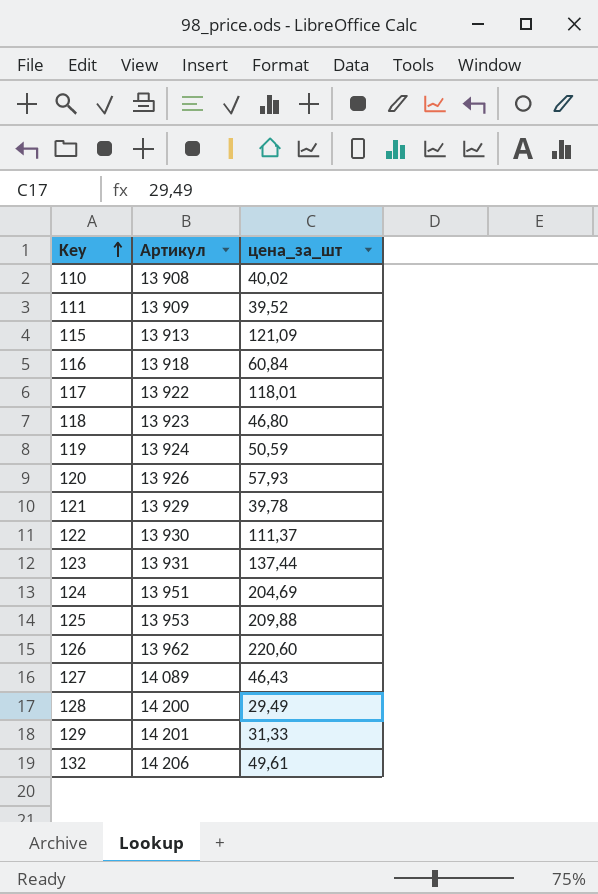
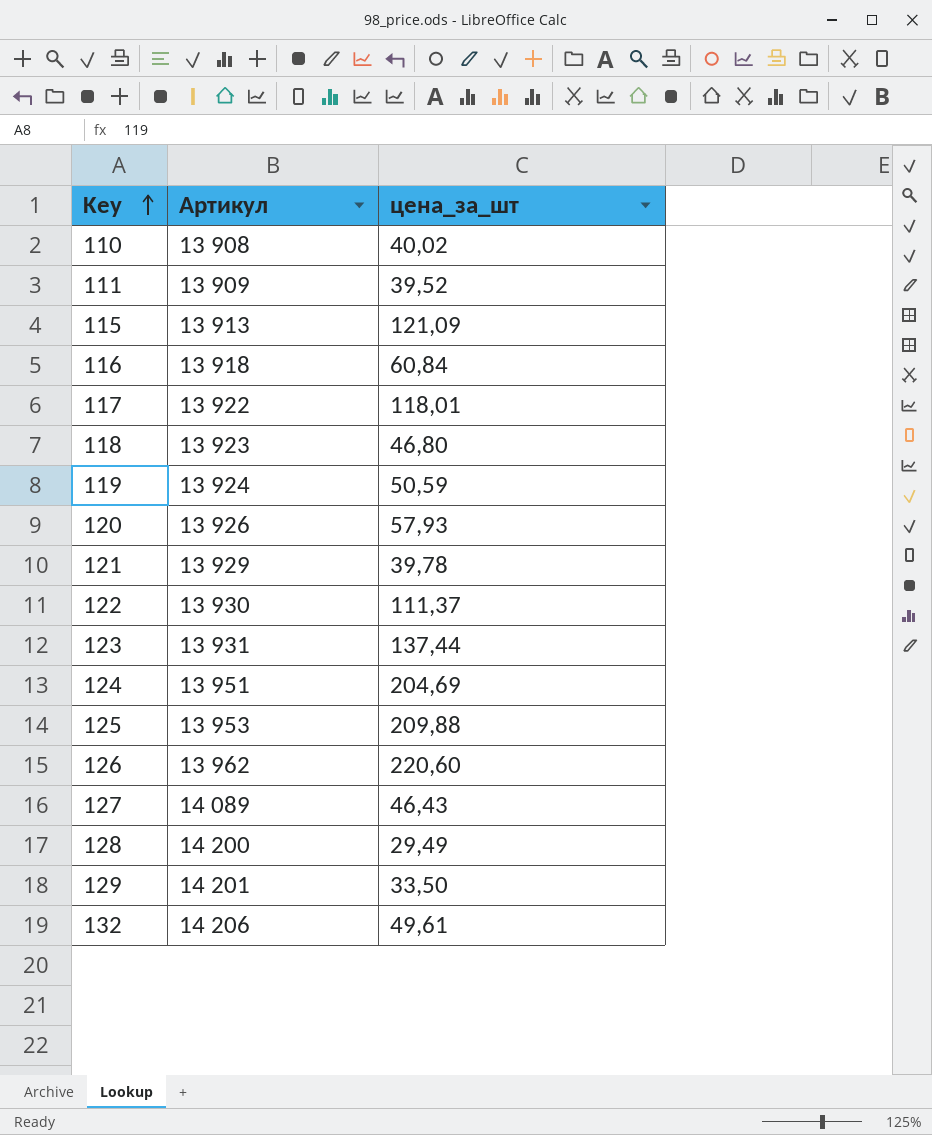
129 | цена_за_шт: 31,33 -> 33,50

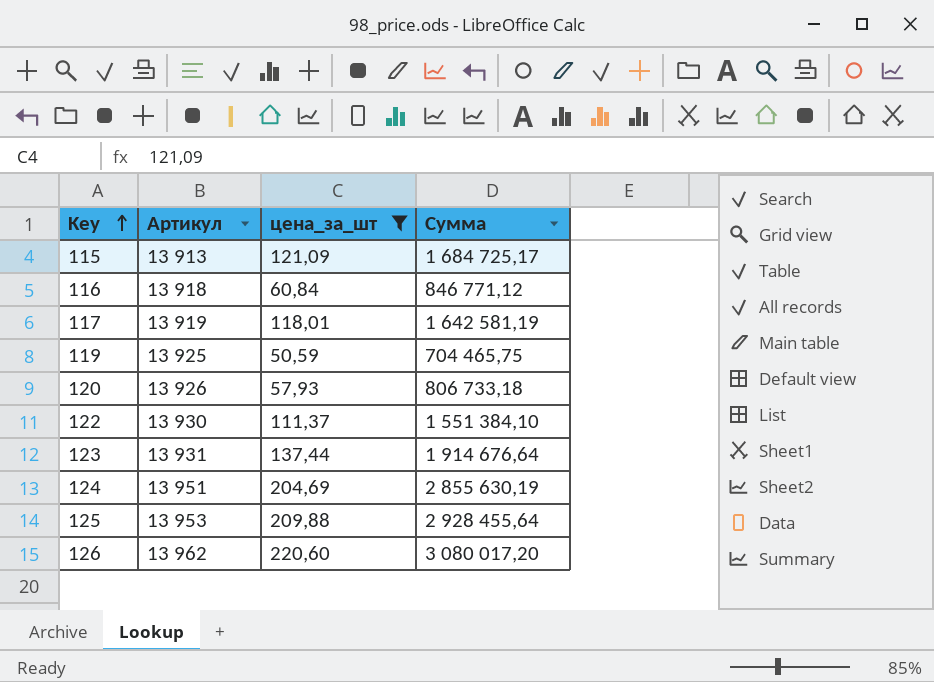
filter: none -> цена_за_шт >= 50,59
column Сумма | formula: none -> [Артикул] * [цена_за_шт]
117 | Артикул: 13 922 -> 13 919
119 | Артикул: 13 924 -> 13 925

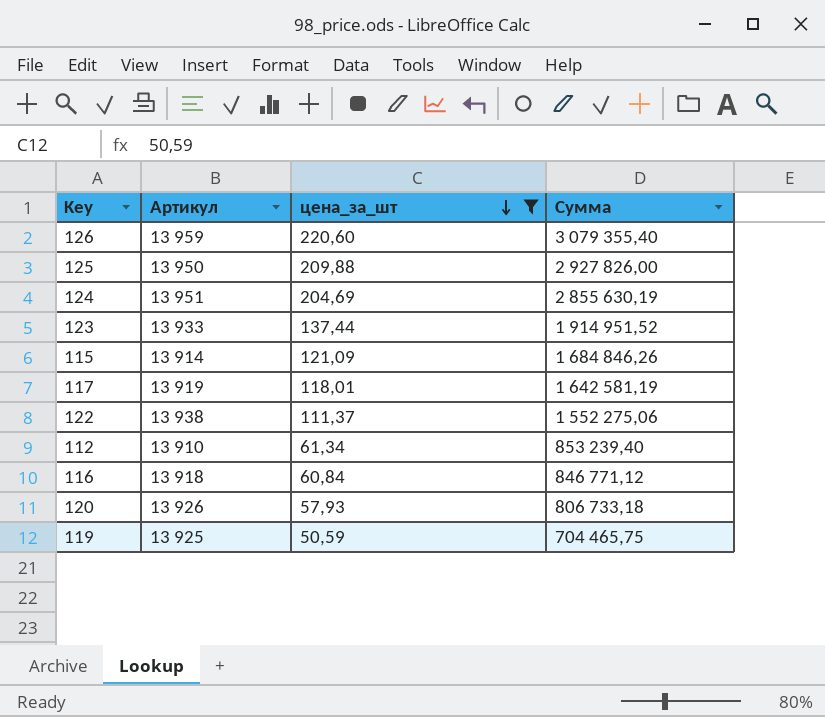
row order: Key ascending -> цена_за_шт descending
126 | Артикул: 13 962 -> 13 959
126 | Сумма: 3 080 017,20 -> 3 079 355,40
125 | Артикул: 13 953 -> 13 950
125 | Сумма: 2 928 455,64 -> 2 927 826,00
123 | Артикул: 13 931 -> 13 933
123 | Сумма: 1 914 676,64 -> 1 914 951,52
115 | Артикул: 13 913 -> 13 914
115 | Сумма: 1 684 725,17 -> 1 684 846,26
122 | Артикул: 13 930 -> 13 938
122 | Сумма: 1 551 384,10 -> 1 552 275,06
row 112: none -> 13 910 | 61,34 | 853 239,40

